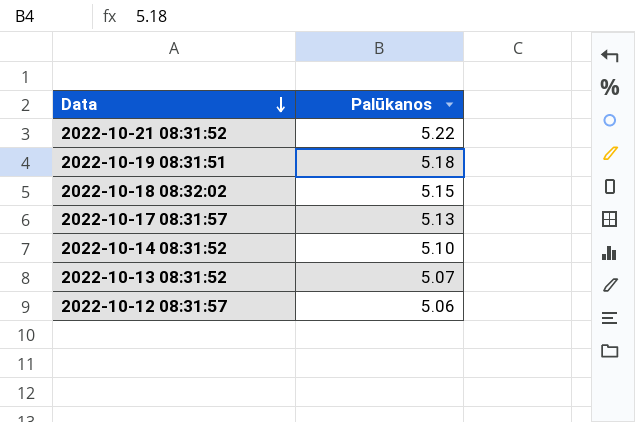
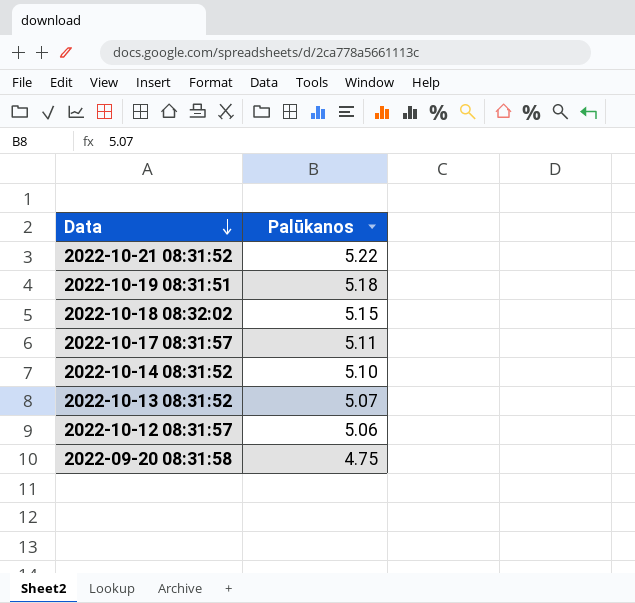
2022-10-17 08:31:57 | Palūkanos: 5.13 -> 5.11
row 2022-09-20 08:31:58: none -> 4.75

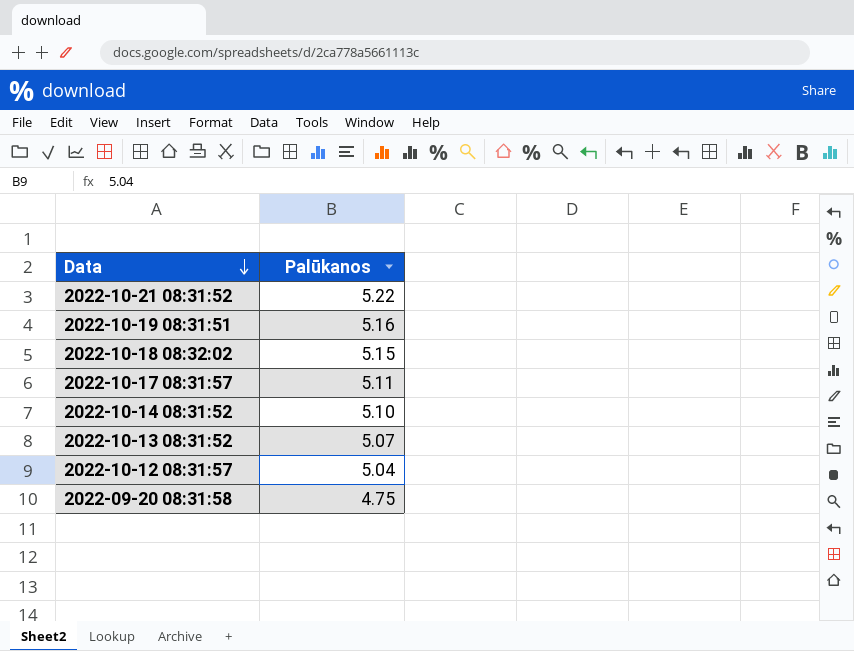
2022-10-19 08:31:51 | Palūkanos: 5.18 -> 5.16
2022-10-12 08:31:57 | Palūkanos: 5.06 -> 5.04

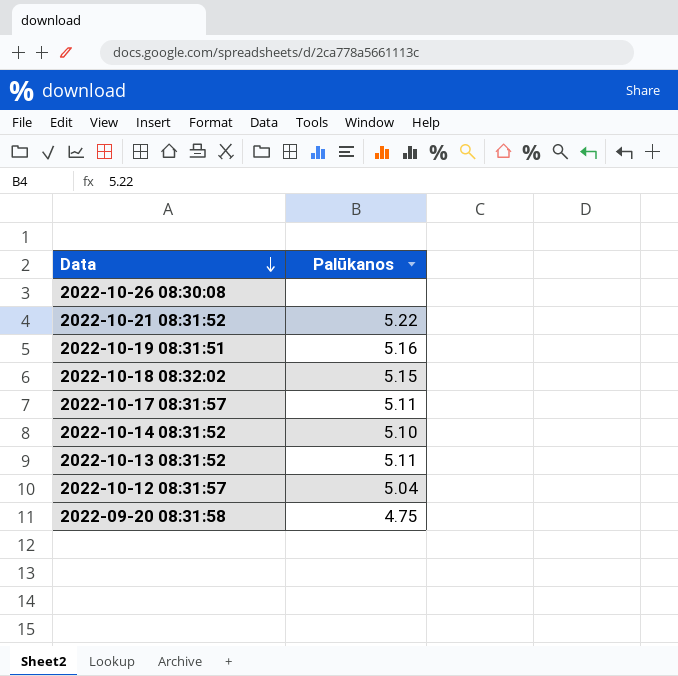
row 2022-10-26 08:30:08: none -> none
2022-10-13 08:31:52 | Palūkanos: 5.07 -> 5.11

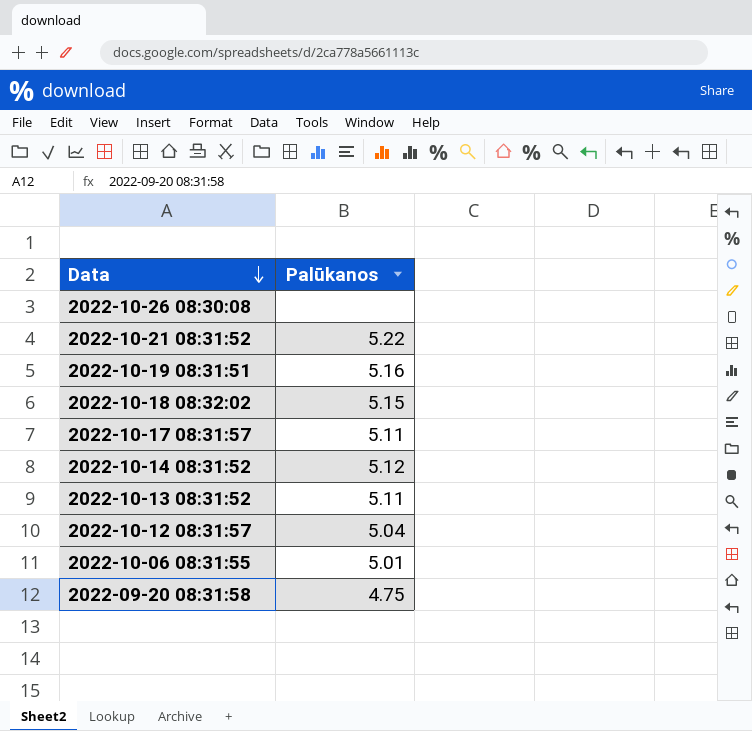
2022-10-14 08:31:52 | Palūkanos: 5.10 -> 5.12
row 2022-10-06 08:31:55: none -> 5.01

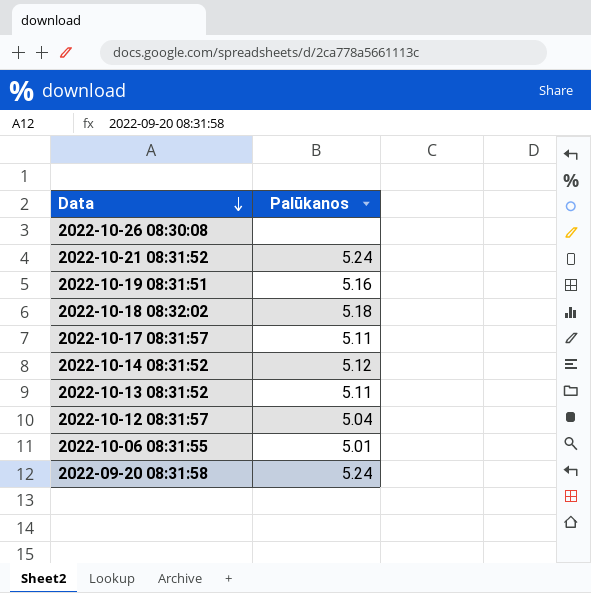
2022-10-21 08:31:52 | Palūkanos: 5.22 -> 5.24
2022-10-18 08:32:02 | Palūkanos: 5.15 -> 5.18
2022-09-20 08:31:58 | Palūkanos: 4.75 -> 5.24

